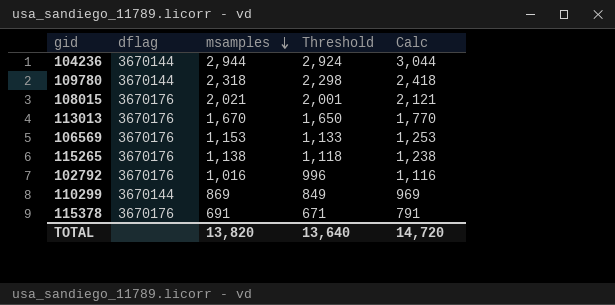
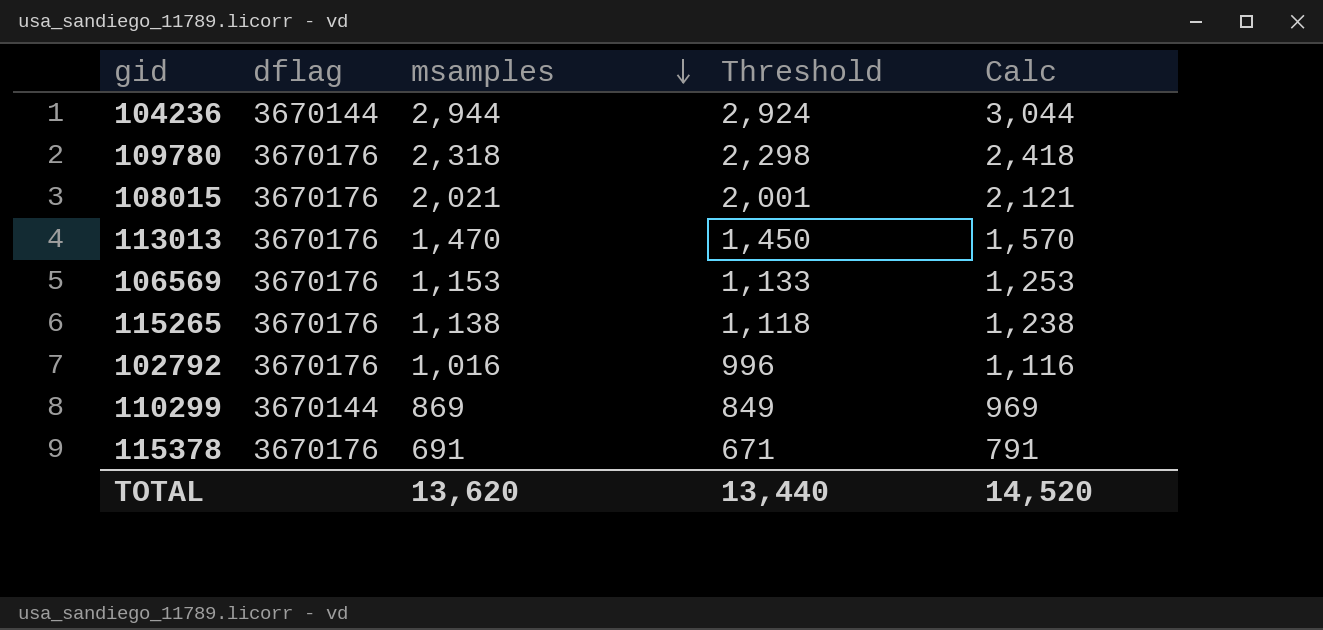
109780 | dflag: 3670144 -> 3670176
113013 | msamples: 1,670 -> 1,470
113013 | Threshold: 1,650 -> 1,450
113013 | Calc: 1,770 -> 1,570
TOTAL | msamples: 13,820 -> 13,620
TOTAL | Threshold: 13,640 -> 13,440
TOTAL | Calc: 14,720 -> 14,520

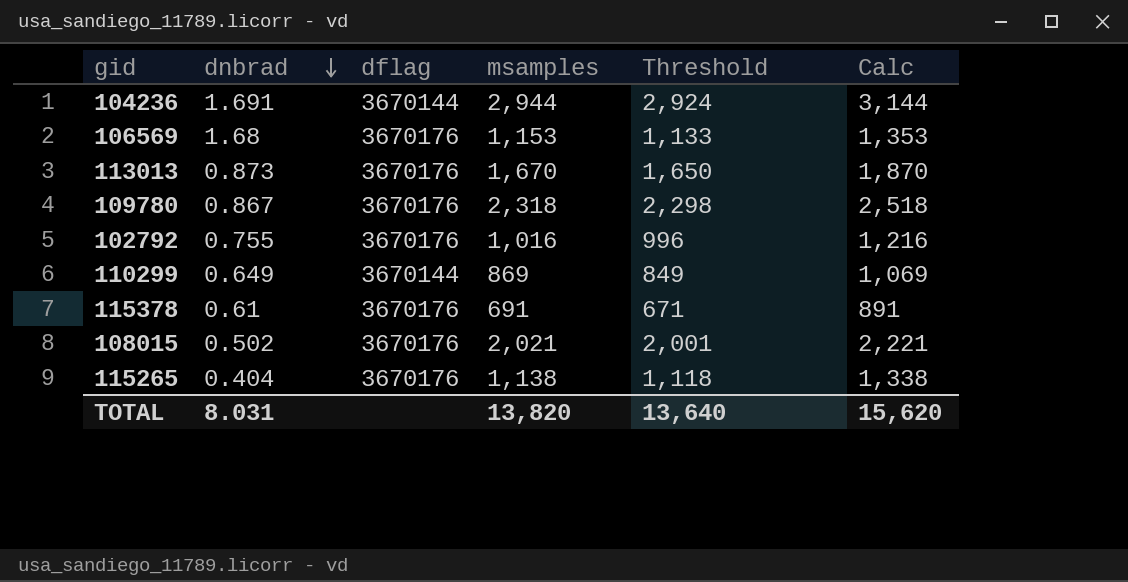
row order: msamples descending -> dnbrad descending
column dnbrad | position: none -> 2
column Calc | formula: [msamples] + 100 -> [msamples] + 200
113013 | msamples: 1,470 -> 1,670
113013 | Threshold: 1,450 -> 1,650
TOTAL | msamples: 13,620 -> 13,820
TOTAL | Threshold: 13,440 -> 13,640
TOTAL | Calc: 14,520 -> 15,620

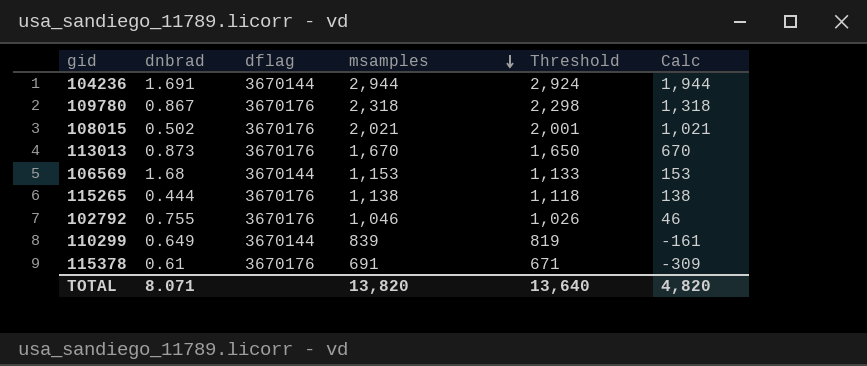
row order: dnbrad descending -> msamples descending
column Calc | formula: [msamples] + 200 -> [msamples] - 1000
106569 | dflag: 3670176 -> 3670144
115265 | dnbrad: 0.404 -> 0.444
102792 | msamples: 1,016 -> 1,046
102792 | Threshold: 996 -> 1,026
110299 | msamples: 869 -> 839
110299 | Threshold: 849 -> 819
TOTAL | dnbrad: 8.031 -> 8.071
TOTAL | Calc: 15,620 -> 4,820

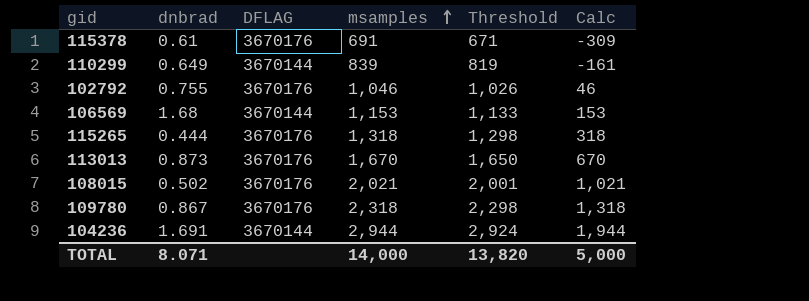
row order: msamples descending -> msamples ascending
column name: dflag -> DFLAG
115265 | msamples: 1,138 -> 1,318
115265 | Threshold: 1,118 -> 1,298
115265 | Calc: 138 -> 318
TOTAL | msamples: 13,820 -> 14,000
TOTAL | Threshold: 13,640 -> 13,820
TOTAL | Calc: 4,820 -> 5,000

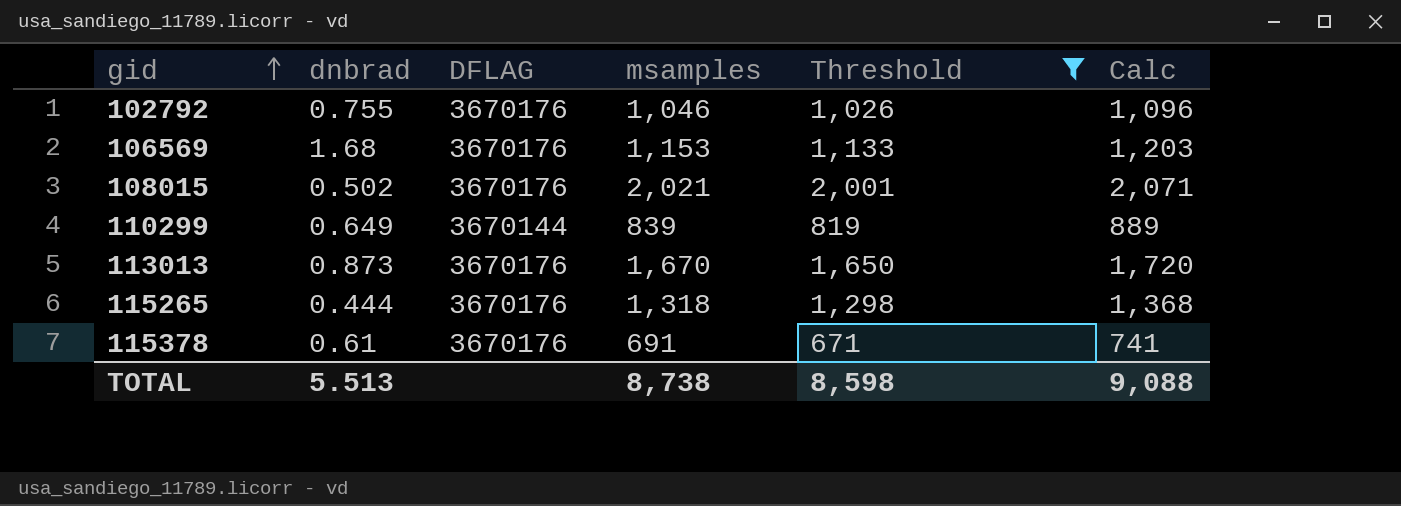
filter: none -> Threshold <= 2,001
row order: msamples ascending -> gid ascending
column Calc | formula: [msamples] - 1000 -> [msamples] + 50
106569 | DFLAG: 3670144 -> 3670176
TOTAL | dnbrad: 8.071 -> 5.513
TOTAL | msamples: 14,000 -> 8,738
TOTAL | Threshold: 13,820 -> 8,598
TOTAL | Calc: 5,000 -> 9,088

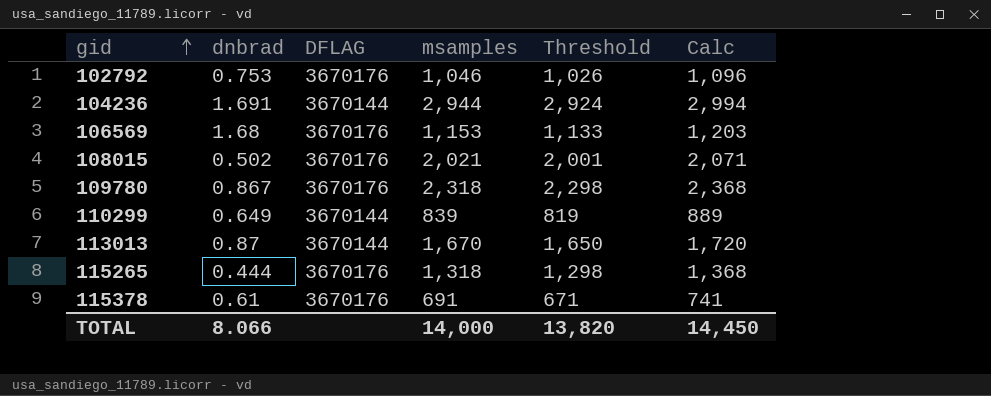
filter: Threshold <= 2,001 -> none
102792 | dnbrad: 0.755 -> 0.753
113013 | dnbrad: 0.873 -> 0.87
113013 | DFLAG: 3670176 -> 3670144
TOTAL | dnbrad: 5.513 -> 8.066
TOTAL | msamples: 8,738 -> 14,000
TOTAL | Threshold: 8,598 -> 13,820
TOTAL | Calc: 9,088 -> 14,450

